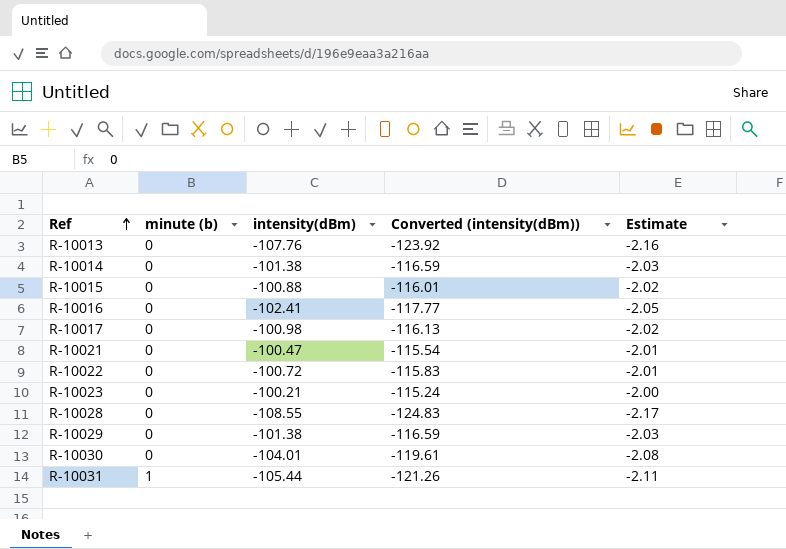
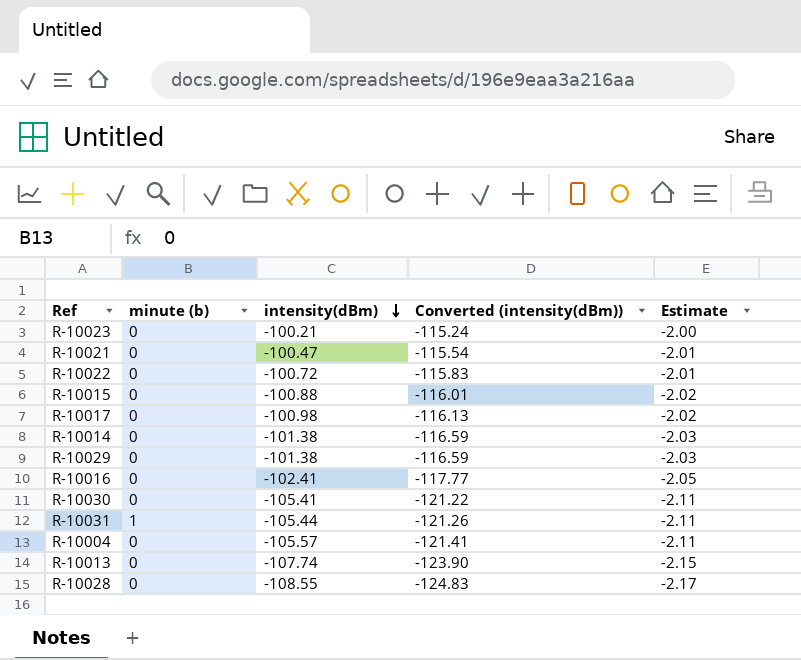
row order: Ref ascending -> intensity(dBm) descending
R-10030 | intensity(dBm): -104.01 -> -105.41
R-10030 | Converted (intensity(dBm)): -119.61 -> -121.22
R-10030 | Estimate: -2.08 -> -2.11
row R-10004: none -> 0 | -105.57 | -121.41 | -2.11
R-10013 | intensity(dBm): -107.76 -> -107.74
R-10013 | Converted (intensity(dBm)): -123.92 -> -123.90
R-10013 | Estimate: -2.16 -> -2.15

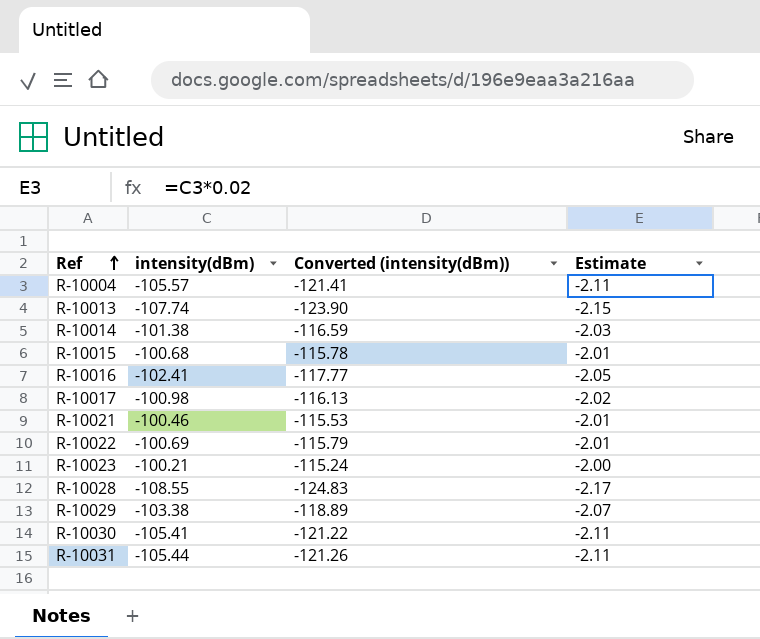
row order: intensity(dBm) descending -> Ref ascending
column minute (b) | position: 2 -> none
R-10015 | intensity(dBm): -100.88 -> -100.68
R-10015 | Converted (intensity(dBm)): -116.01 -> -115.78
R-10015 | Estimate: -2.02 -> -2.01
R-10021 | intensity(dBm): -100.47 -> -100.46
R-10021 | Converted (intensity(dBm)): -115.54 -> -115.53
R-10022 | intensity(dBm): -100.72 -> -100.69
R-10022 | Converted (intensity(dBm)): -115.83 -> -115.79
R-10029 | intensity(dBm): -101.38 -> -103.38
R-10029 | Converted (intensity(dBm)): -116.59 -> -118.89
R-10029 | Estimate: -2.03 -> -2.07

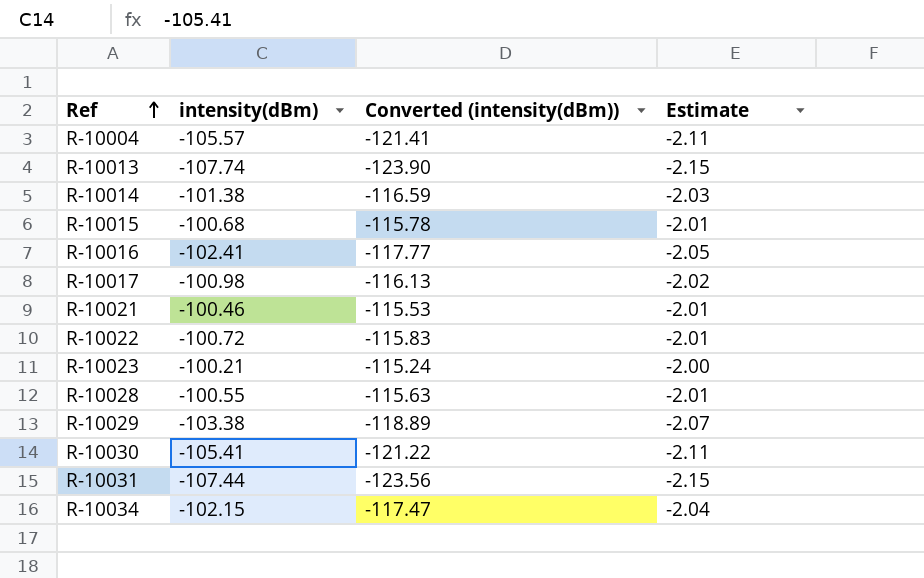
R-10022 | intensity(dBm): -100.69 -> -100.72
R-10022 | Converted (intensity(dBm)): -115.79 -> -115.83
R-10028 | intensity(dBm): -108.55 -> -100.55
R-10028 | Converted (intensity(dBm)): -124.83 -> -115.63
R-10028 | Estimate: -2.17 -> -2.01
R-10031 | intensity(dBm): -105.44 -> -107.44
R-10031 | Converted (intensity(dBm)): -121.26 -> -123.56
R-10031 | Estimate: -2.11 -> -2.15
row R-10034: none -> -102.15 | -117.47 | -2.04

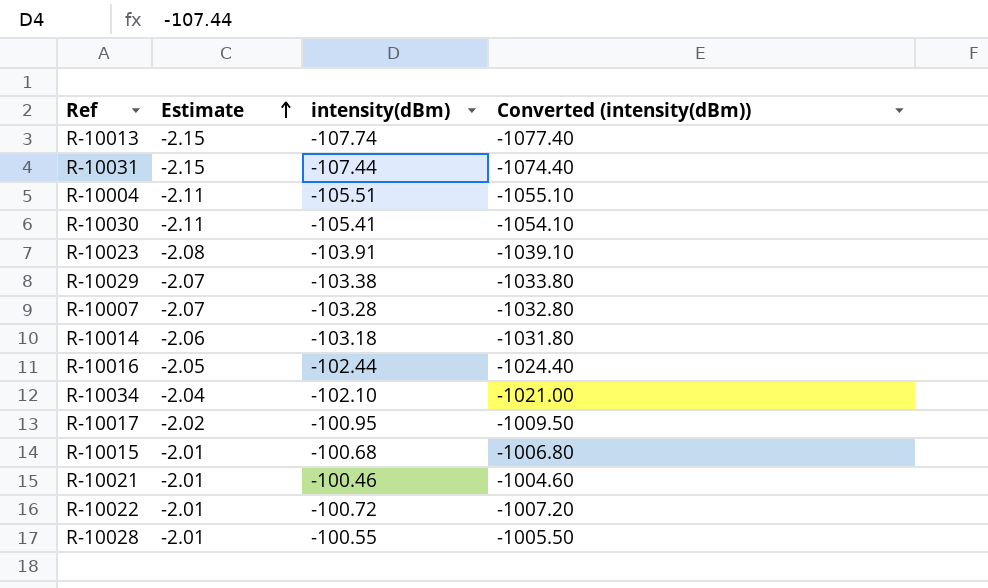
row order: Ref ascending -> Estimate ascending
column Estimate | position: 4 -> 2
column Converted (intensity(dBm)) | formula: [intensity(dBm)] * 1.15 -> [intensity(dBm)] * 10
R-10004 | intensity(dBm): -105.57 -> -105.51
R-10023 | Estimate: -2.00 -> -2.08
R-10023 | intensity(dBm): -100.21 -> -103.91
row R-10007: none -> -2.07 | -103.28 | -1032.80
R-10014 | Estimate: -2.03 -> -2.06
R-10014 | intensity(dBm): -101.38 -> -103.18
R-10016 | intensity(dBm): -102.41 -> -102.44
R-10034 | intensity(dBm): -102.15 -> -102.10
R-10017 | intensity(dBm): -100.98 -> -100.95

